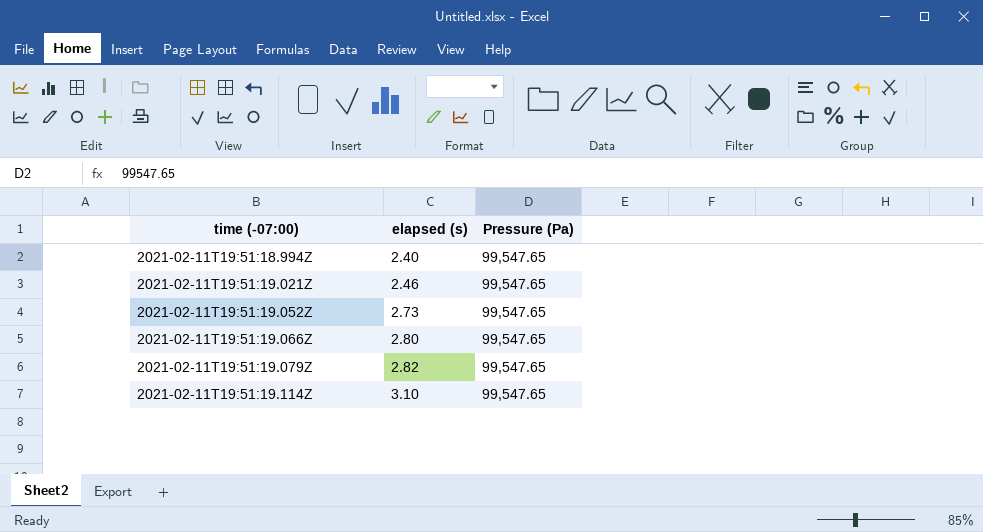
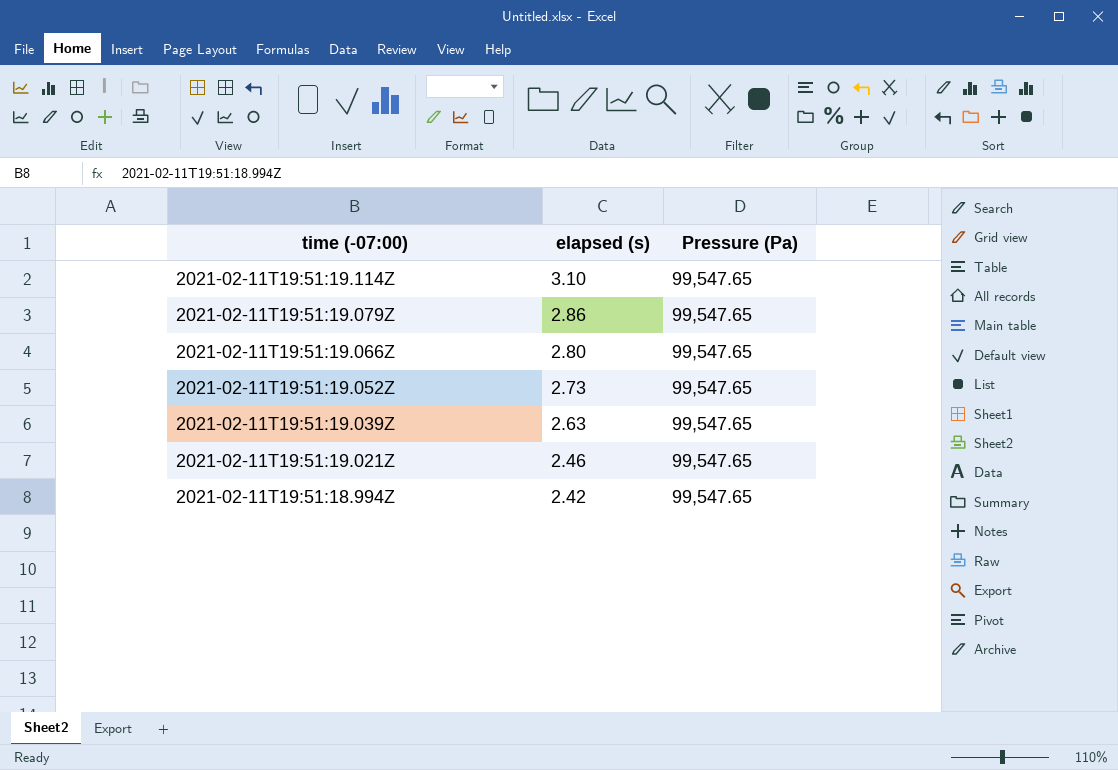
row order: time (-07:00) ascending -> time (-07:00) descending
2021-02-11T19:51:19.079Z | elapsed (s): 2.82 -> 2.86
row 2021-02-11T19:51:19.039Z: none -> 2.63 | 99,547.65
2021-02-11T19:51:18.994Z | elapsed (s): 2.40 -> 2.42

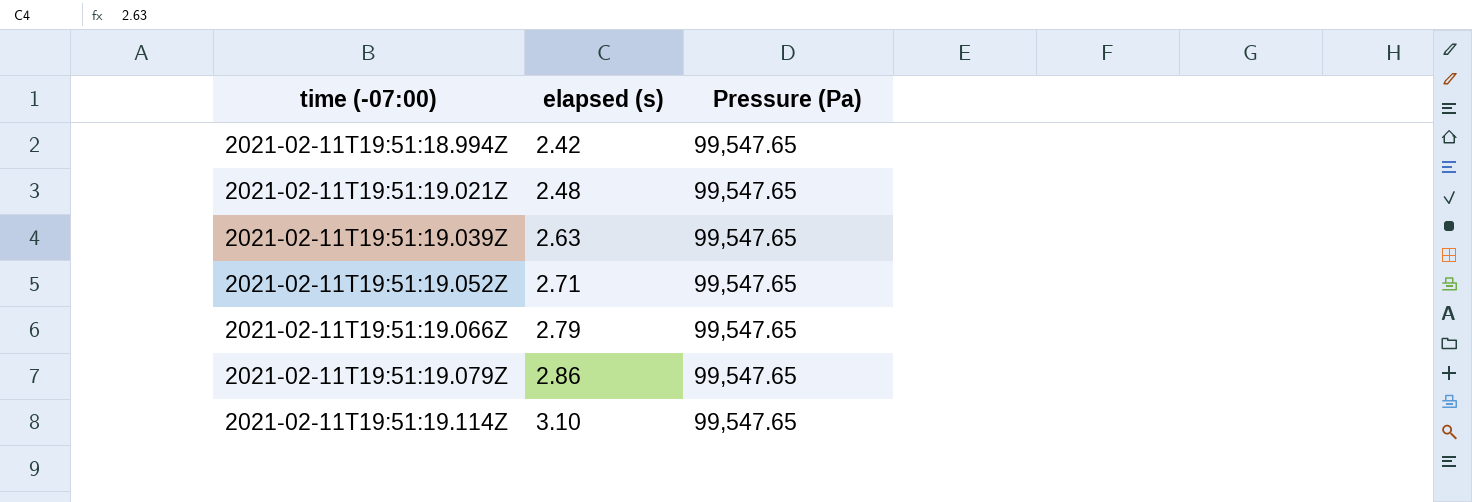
row order: time (-07:00) descending -> time (-07:00) ascending
2021-02-11T19:51:19.021Z | elapsed (s): 2.46 -> 2.48
2021-02-11T19:51:19.052Z | elapsed (s): 2.73 -> 2.71
2021-02-11T19:51:19.066Z | elapsed (s): 2.80 -> 2.79

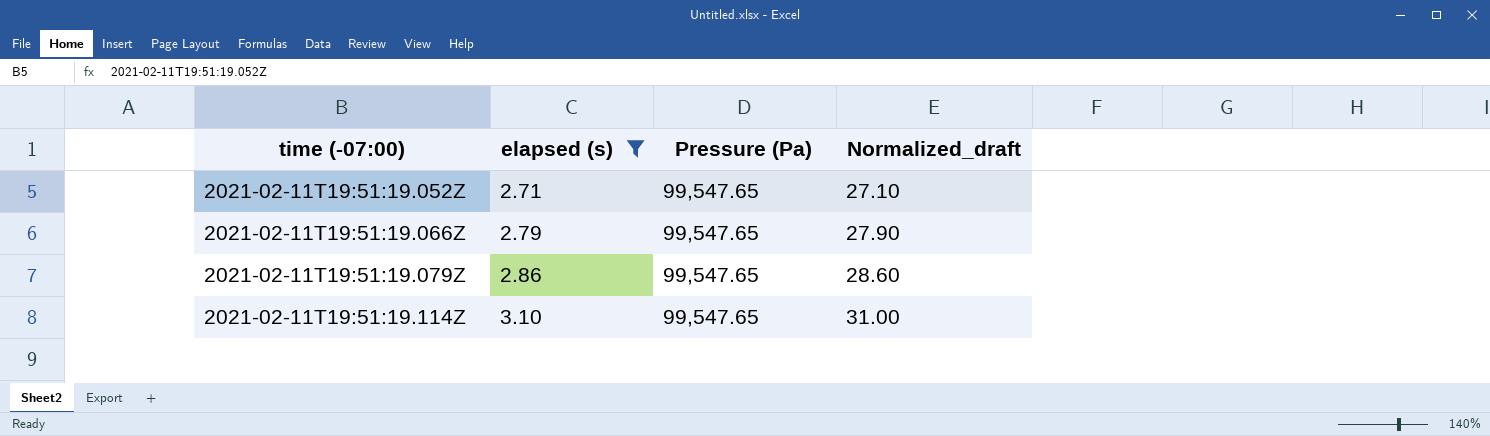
filter: none -> elapsed (s) >= 2.71
column Normalized_draft | formula: none -> [elapsed (s)] * 10

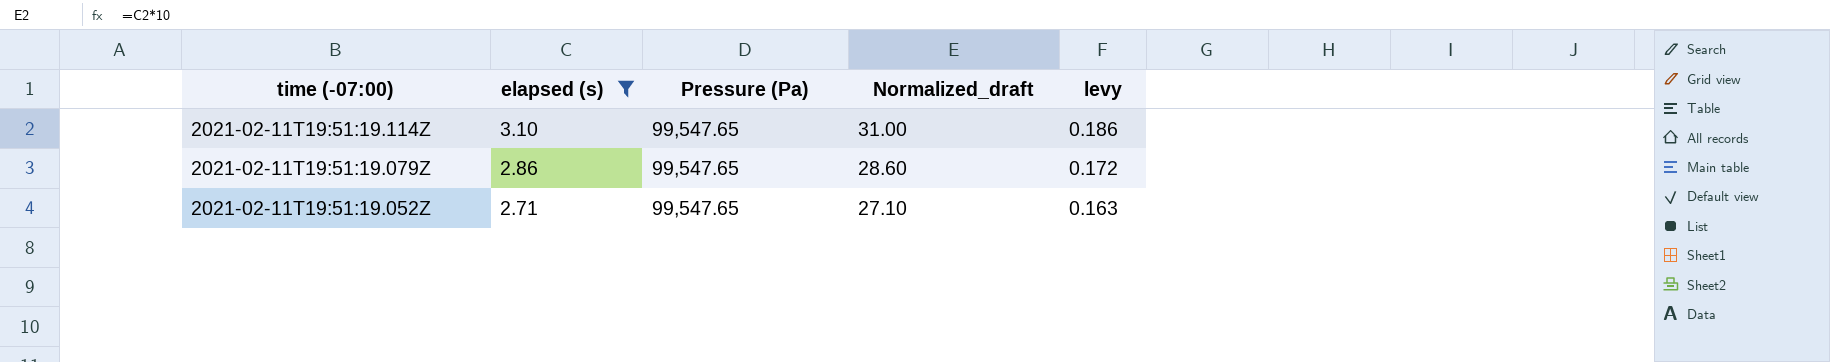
row order: time (-07:00) ascending -> time (-07:00) descending
column levy | formula: none -> [elapsed (s)] * 0.06
row 2021-02-11T19:51:19.066Z: 2.79 | 99,547.65 | 27.90 -> none

